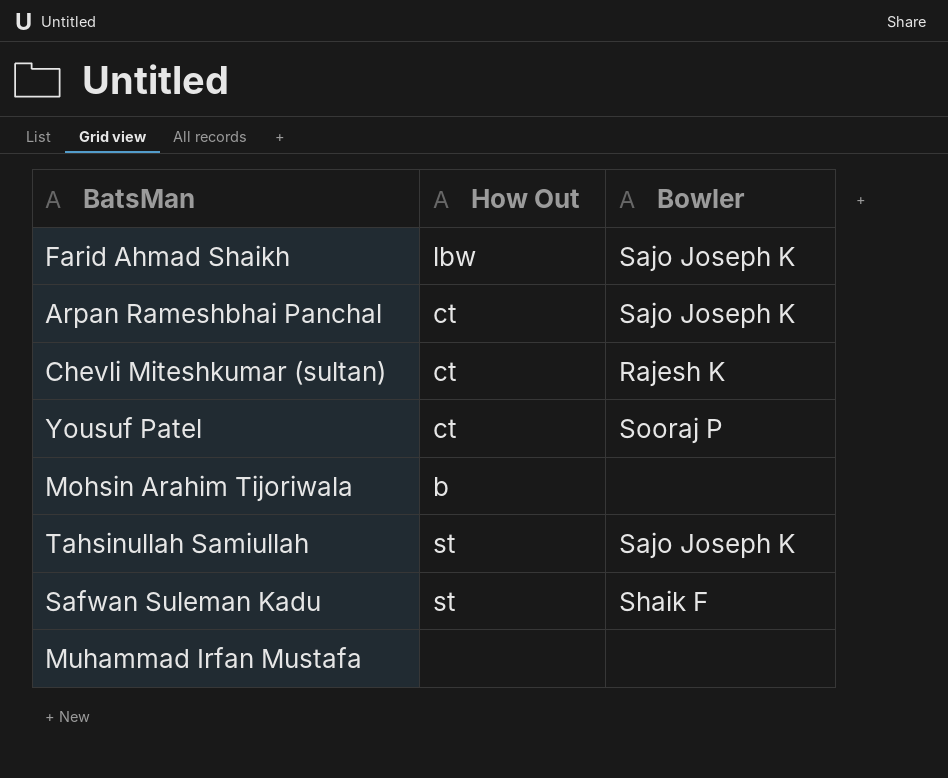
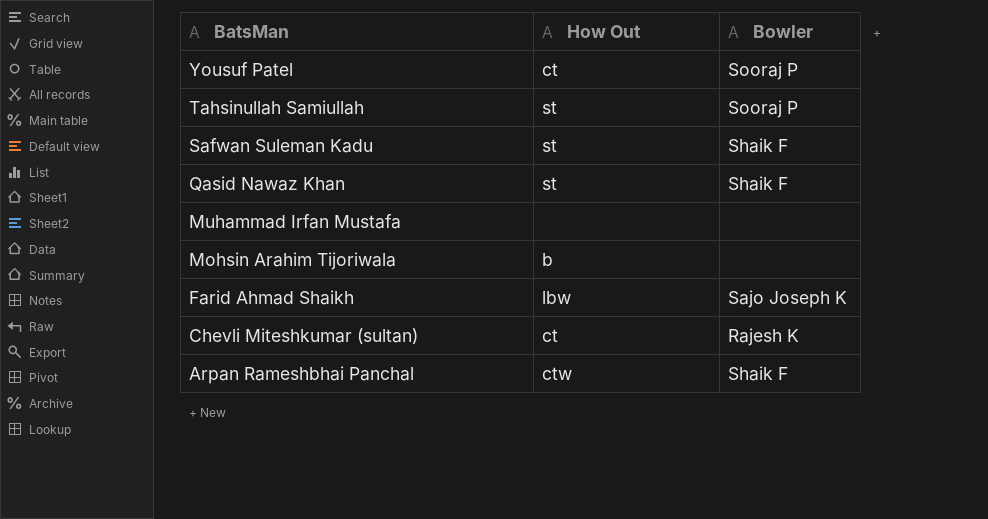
row order: none -> BatsMan descending
Tahsinullah Samiullah | Bowler: Sajo Joseph K -> Sooraj P
row Qasid Nawaz Khan: none -> st | Shaik F
Arpan Rameshbhai Panchal | How Out: ct -> ctw
Arpan Rameshbhai Panchal | Bowler: Sajo Joseph K -> Shaik F

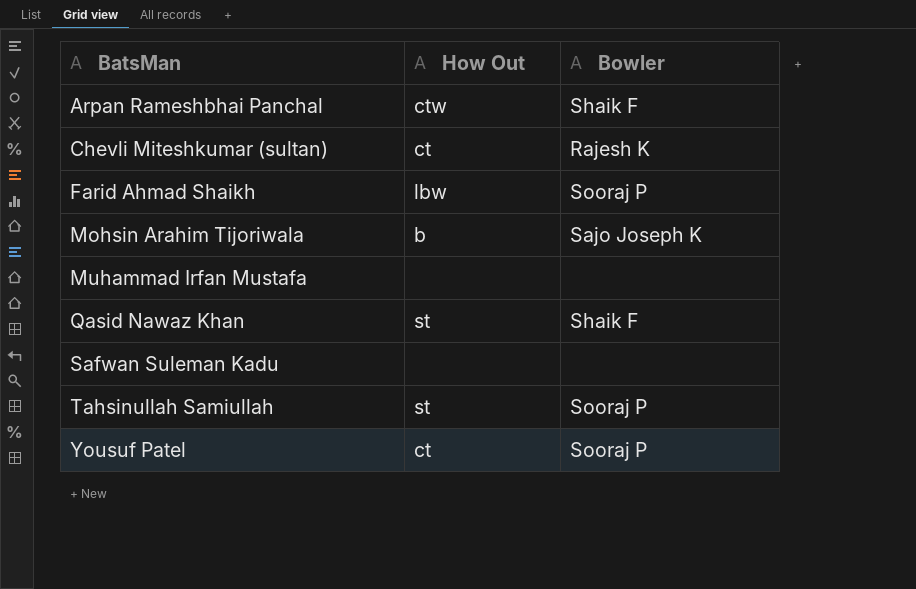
row order: BatsMan descending -> BatsMan ascending
Farid Ahmad Shaikh | Bowler: Sajo Joseph K -> Sooraj P
Mohsin Arahim Tijoriwala | Bowler: none -> Sajo Joseph K
Safwan Suleman Kadu | How Out: st -> none
Safwan Suleman Kadu | Bowler: Shaik F -> none

